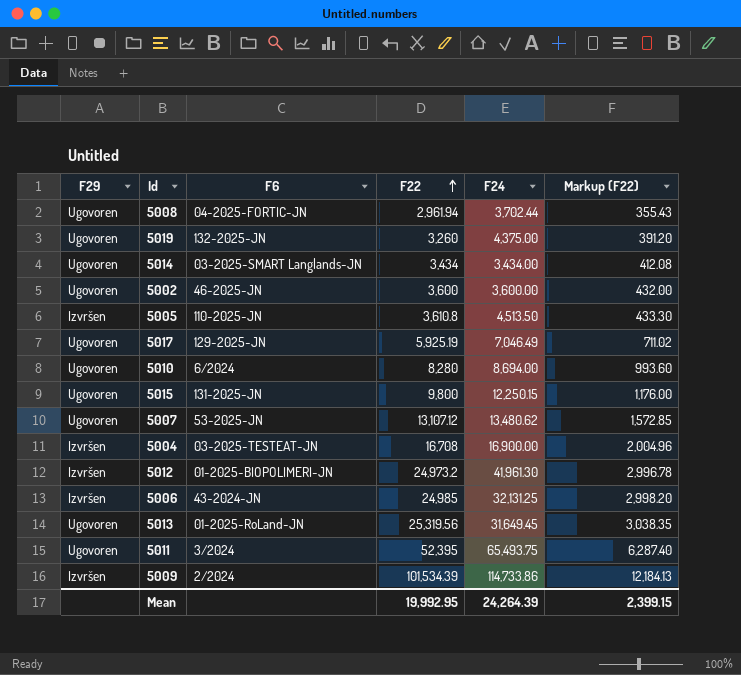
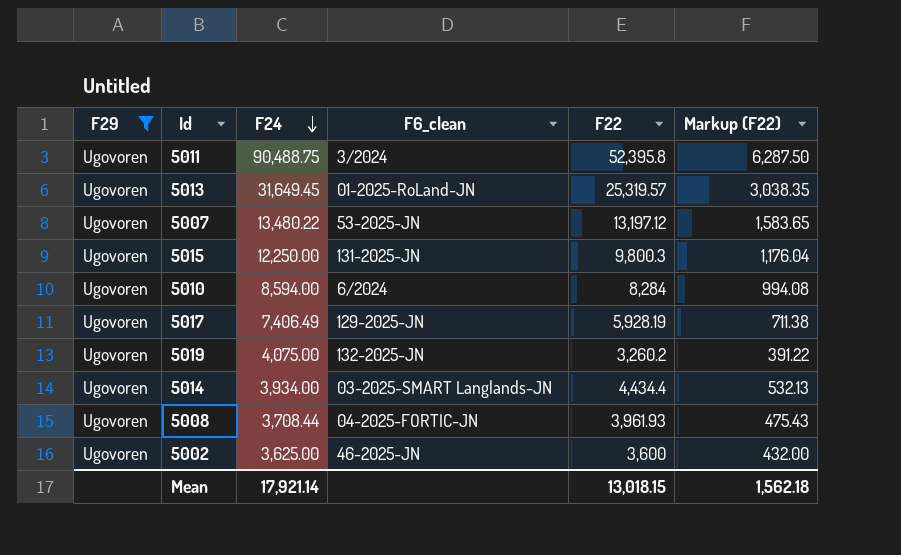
filter: none -> F29 = Ugovoren
row order: F22 ascending -> F24 descending
column F24 | position: 5 -> 3
column name: F6 -> F6_clean
5011 | F24: 65,493.75 -> 90,488.75
5011 | F22: 52,395 -> 52,395.8
5011 | Markup (F22): 6,287.40 -> 6,287.50
5013 | F22: 25,319.56 -> 25,319.57
5007 | F24: 13,480.62 -> 13,480.22
5007 | F22: 13,107.12 -> 13,197.12
5007 | Markup (F22): 1,572.85 -> 1,583.65
5015 | F24: 12,250.15 -> 12,250.00
5015 | F22: 9,800 -> 9,800.3
5015 | Markup (F22): 1,176.00 -> 1,176.04
5010 | F24: 8,694.00 -> 8,594.00
5010 | F22: 8,280 -> 8,284
5010 | Markup (F22): 993.60 -> 994.08
5017 | F24: 7,046.49 -> 7,406.49
5017 | F22: 5,925.19 -> 5,928.19
5017 | Markup (F22): 711.02 -> 711.38
5019 | F24: 4,375.00 -> 4,075.00
5019 | F22: 3,260 -> 3,260.2
5019 | Markup (F22): 391.20 -> 391.22
5014 | F24: 3,434.00 -> 3,934.00
5014 | F22: 3,434 -> 4,434.4
5014 | Markup (F22): 412.08 -> 532.13
5008 | F24: 3,702.44 -> 3,708.44
5008 | F22: 2,961.94 -> 3,961.93
5008 | Markup (F22): 355.43 -> 475.43
5002 | F24: 3,600.00 -> 3,625.00
Mean | F24: 24,264.39 -> 17,921.14
Mean | F22: 19,992.95 -> 13,018.15
Mean | Markup (F22): 2,399.15 -> 1,562.18

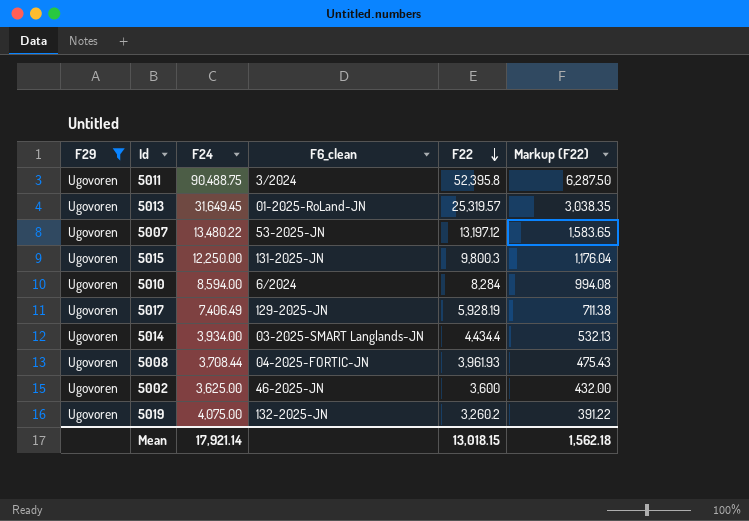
row order: F24 descending -> F22 descending

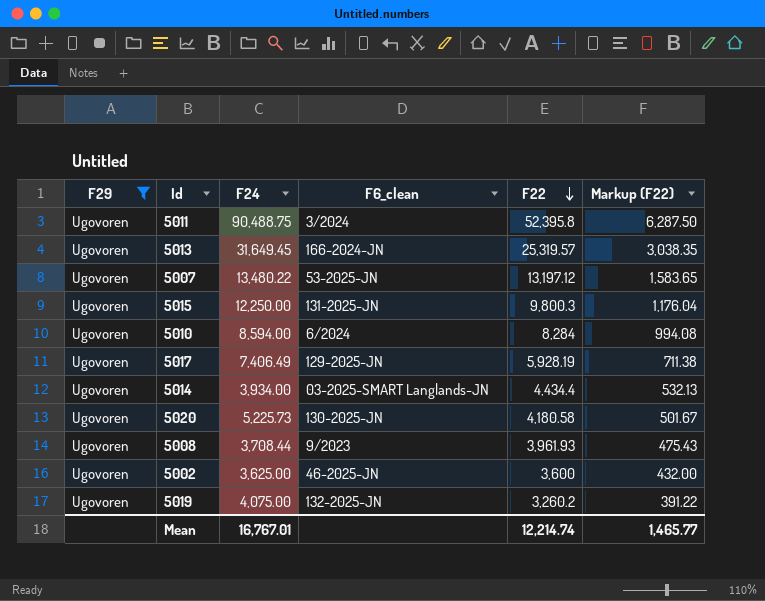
5013 | F6_clean: 01-2025-RoLand-JN -> 166-2024-JN
row 5020: none -> Ugovoren | 5,225.73 | 130-2025-JN | 4,180.58 | 501.67
5008 | F6_clean: 04-2025-FORTIC-JN -> 9/2023
Mean | F24: 17,921.14 -> 16,767.01
Mean | F22: 13,018.15 -> 12,214.74
Mean | Markup (F22): 1,562.18 -> 1,465.77

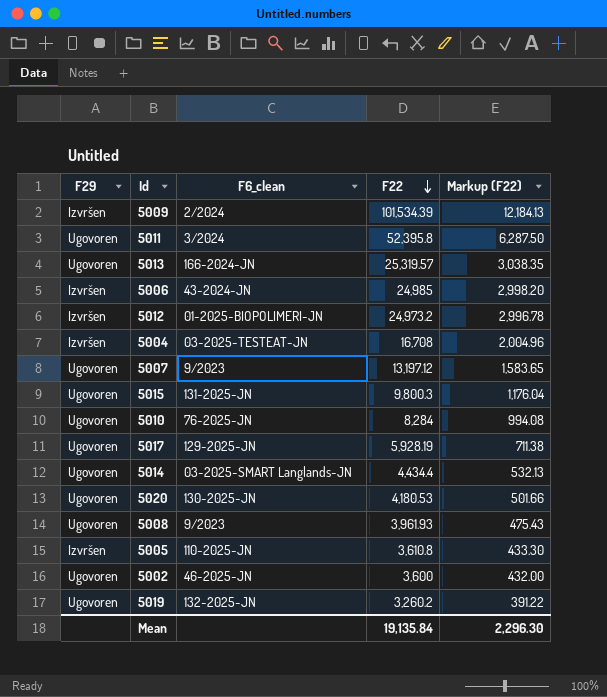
filter: F29 = Ugovoren -> none
column F24 | position: 3 -> none
5007 | F6_clean: 53-2025-JN -> 9/2023
5010 | F6_clean: 6/2024 -> 76-2025-JN
5020 | F22: 4,180.58 -> 4,180.53
5020 | Markup (F22): 501.67 -> 501.66
Mean | F22: 12,214.74 -> 19,135.84
Mean | Markup (F22): 1,465.77 -> 2,296.30

